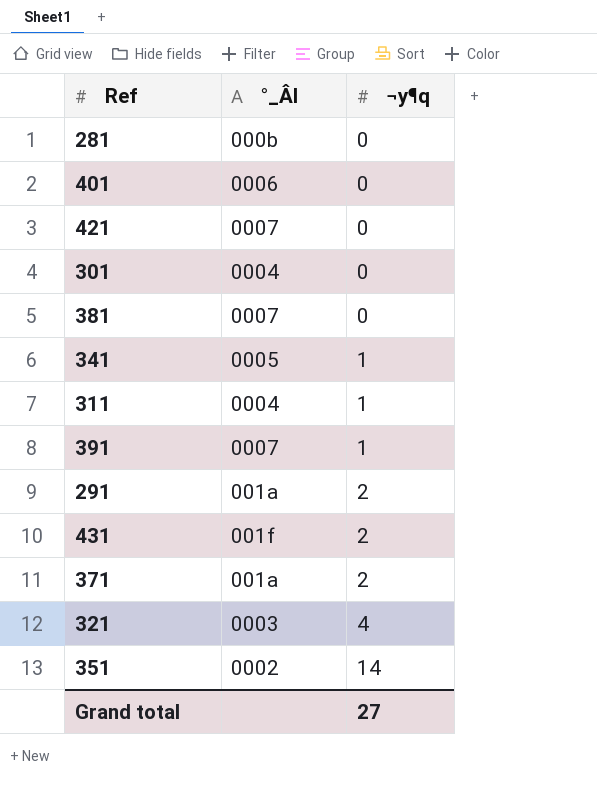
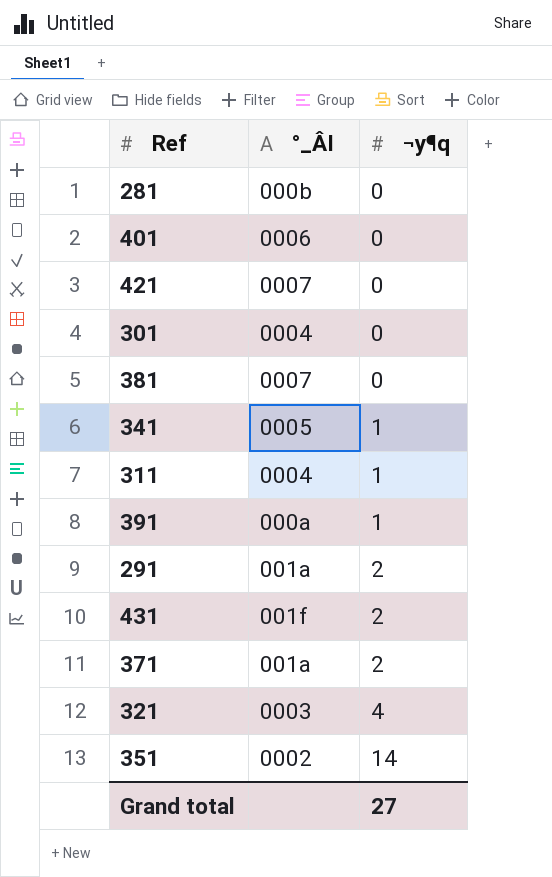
391 | °_ÂI: 0007 -> 000a

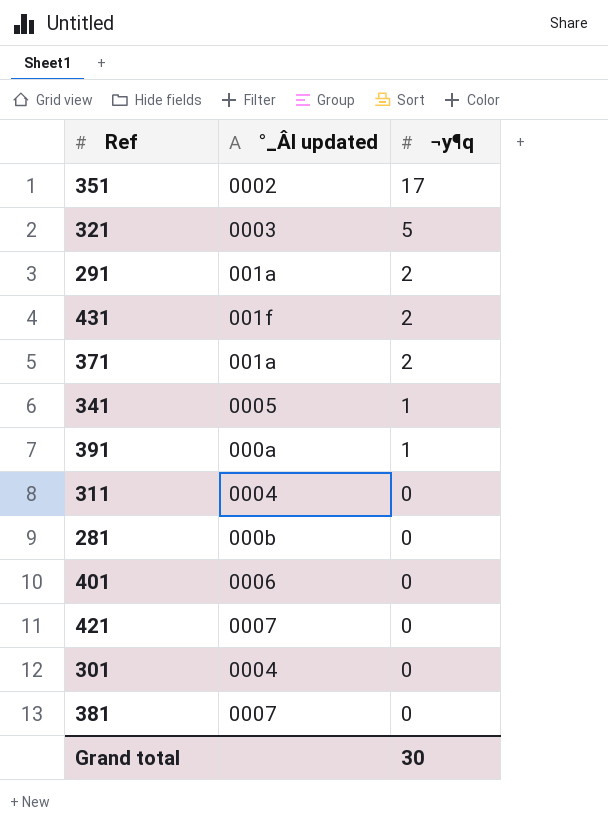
row order: ¬y¶q ascending -> ¬y¶q descending
column name: °_ÂI -> °_ÂI updated
351 | ¬y¶q: 14 -> 17
321 | ¬y¶q: 4 -> 5
311 | ¬y¶q: 1 -> 0
Grand total | ¬y¶q: 27 -> 30

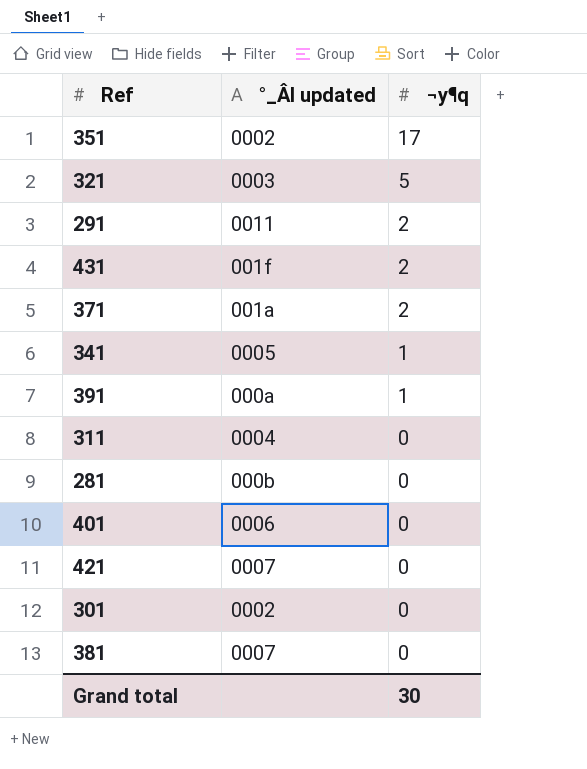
291 | °_ÂI updated: 001a -> 0011
301 | °_ÂI updated: 0004 -> 0002

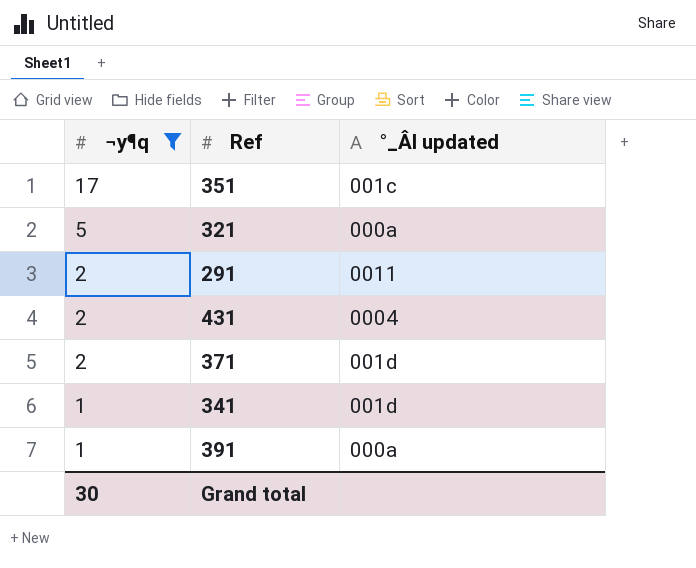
filter: none -> ¬y¶q != 0
column ¬y¶q | position: 3 -> 1
351 | °_ÂI updated: 0002 -> 001c
321 | °_ÂI updated: 0003 -> 000a
431 | °_ÂI updated: 001f -> 0004
371 | °_ÂI updated: 001a -> 001d
341 | °_ÂI updated: 0005 -> 001d

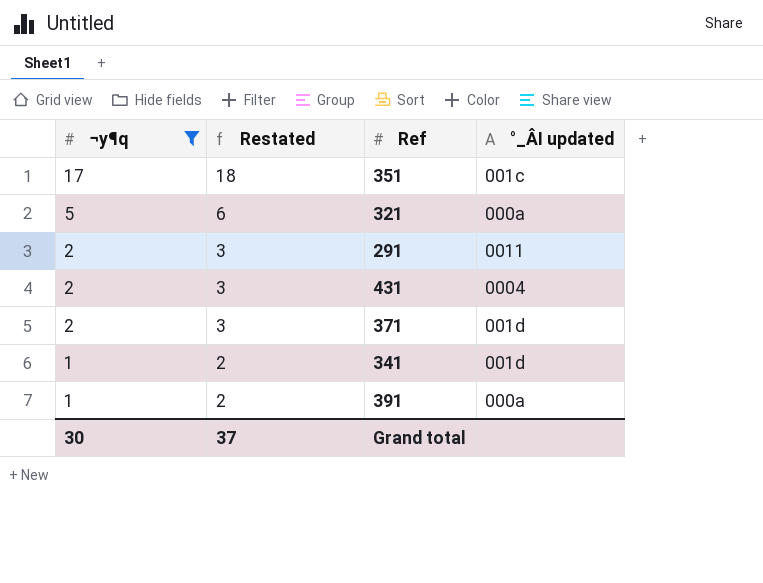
column Restated | formula: none -> [¬y¶q] + 1

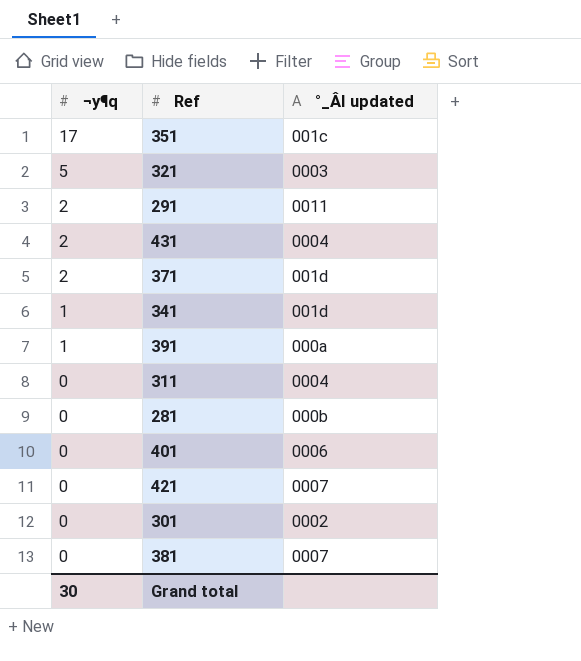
filter: ¬y¶q != 0 -> none
column Restated | formula: [¬y¶q] + 1 -> none
321 | °_ÂI updated: 000a -> 0003

